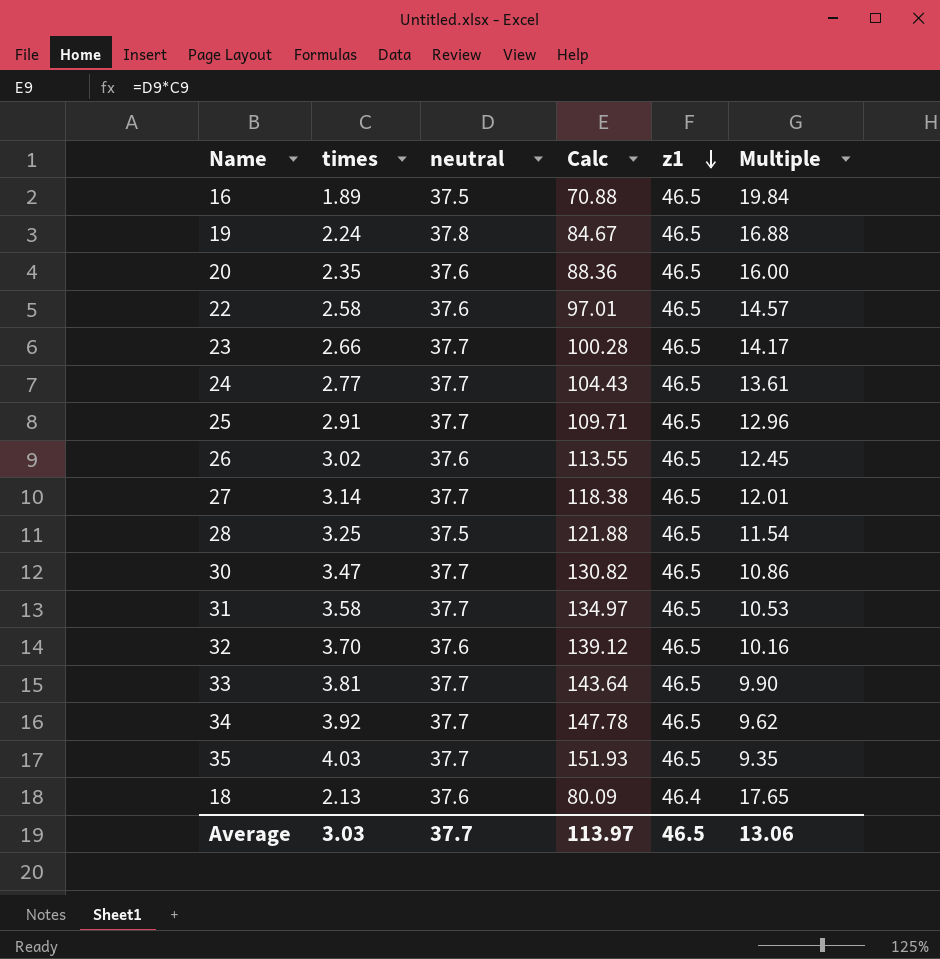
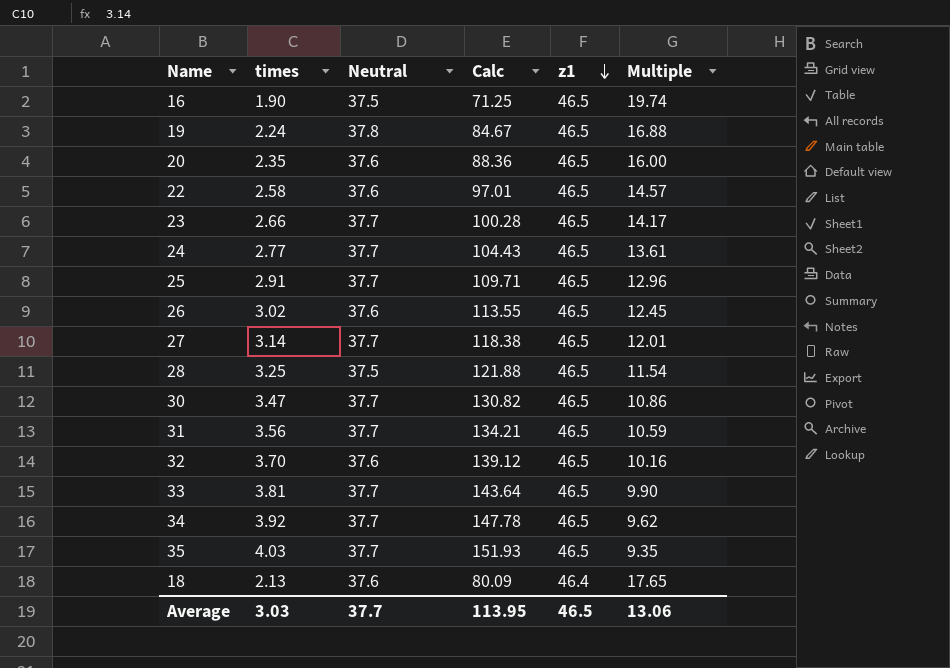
column name: neutral -> Neutral
16 | times: 1.89 -> 1.90
16 | Calc: 70.88 -> 71.25
16 | Multiple: 19.84 -> 19.74
31 | times: 3.58 -> 3.56
31 | Calc: 134.97 -> 134.21
31 | Multiple: 10.53 -> 10.59
Average | Calc: 113.97 -> 113.95

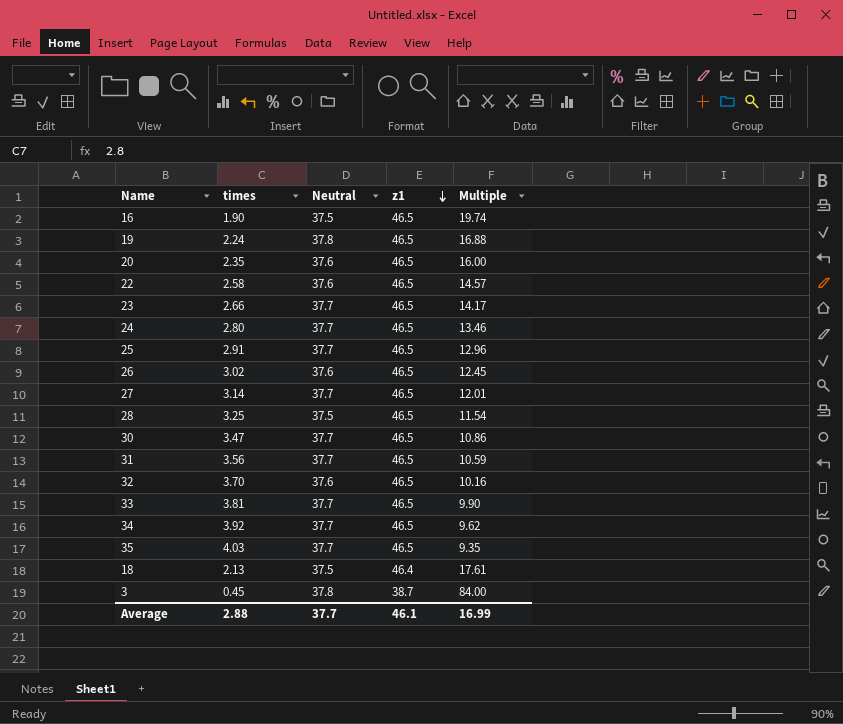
column Calc | formula: [times] * [Neutral] -> none
24 | times: 2.77 -> 2.80
24 | Multiple: 13.61 -> 13.46
18 | Neutral: 37.6 -> 37.5
18 | Multiple: 17.65 -> 17.61
row 3: none -> 0.45 | 37.8 | 38.7 | 84.00
Average | times: 3.03 -> 2.88
Average | z1: 46.5 -> 46.1
Average | Multiple: 13.06 -> 16.99

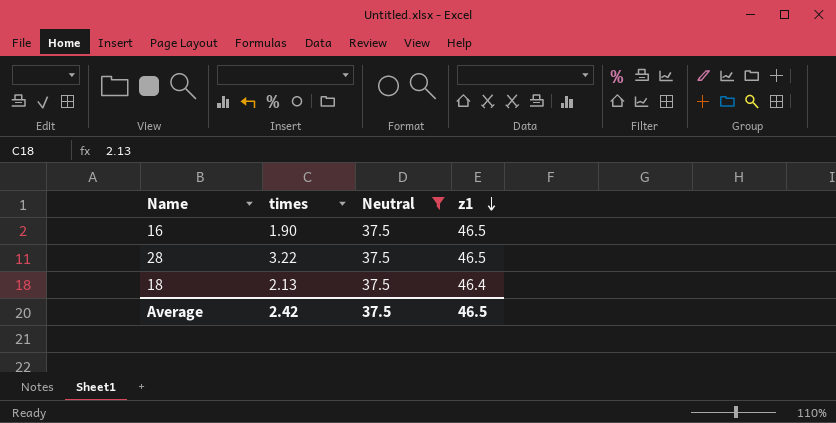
filter: none -> Neutral = 37.5
column Multiple | formula: [Neutral] / [times] -> none
28 | times: 3.25 -> 3.22
Average | times: 2.88 -> 2.42
Average | Neutral: 37.7 -> 37.5
Average | z1: 46.1 -> 46.5

